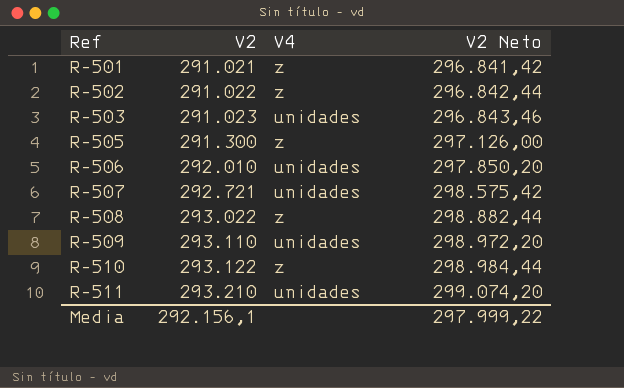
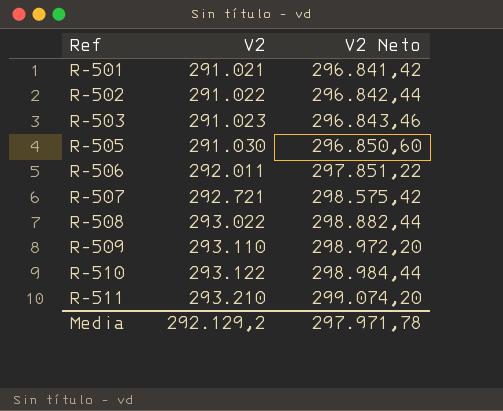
column V4 | position: 3 -> none
R-505 | V2: 291.300 -> 291.030
R-505 | V2 Neto: 297.126,00 -> 296.850,60
R-506 | V2: 292.010 -> 292.011
R-506 | V2 Neto: 297.850,20 -> 297.851,22
Media | V2: 292.156,1 -> 292.129,2
Media | V2 Neto: 297.999,22 -> 297.971,78

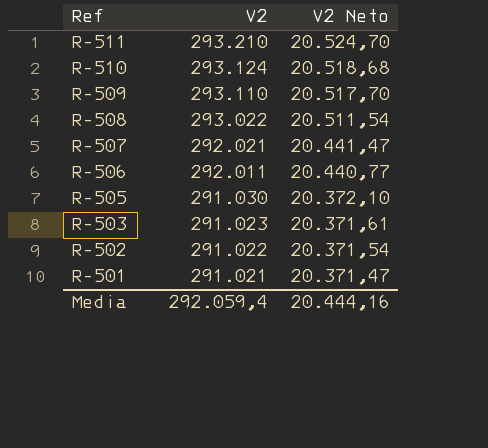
row order: Ref ascending -> Ref descending
column V2 Neto | formula: [V2] * 1,02 -> [V2] * 0,07
R-510 | V2: 293.122 -> 293.124
R-507 | V2: 292.721 -> 292.021
Media | V2: 292.129,2 -> 292.059,4
Media | V2 Neto: 297.971,78 -> 20.444,16

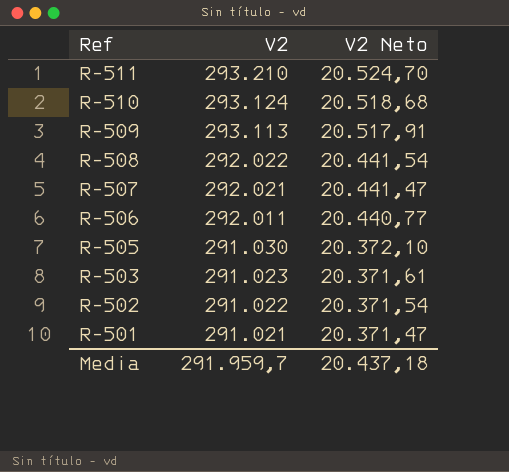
R-509 | V2: 293.110 -> 293.113
R-509 | V2 Neto: 20.517,70 -> 20.517,91
R-508 | V2: 293.022 -> 292.022
R-508 | V2 Neto: 20.511,54 -> 20.441,54
Media | V2: 292.059,4 -> 291.959,7
Media | V2 Neto: 20.444,16 -> 20.437,18

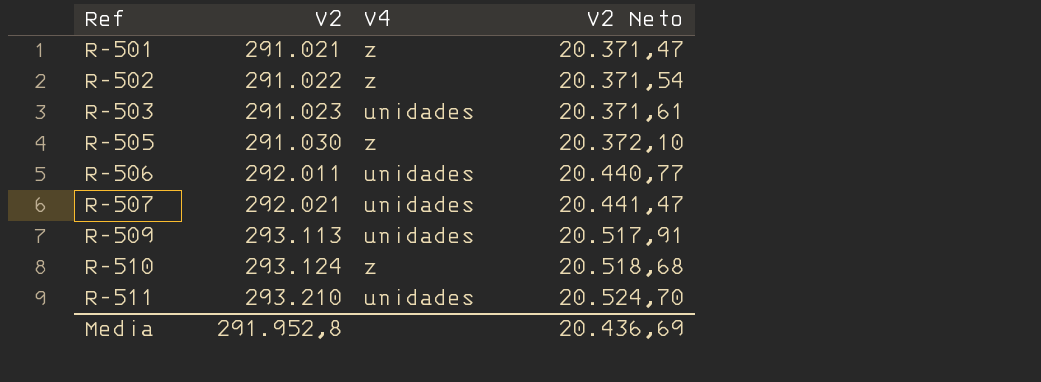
row order: Ref descending -> Ref ascending
column V4 | position: none -> 3
row R-508: 292.022 | 20.441,54 -> none
Media | V2: 291.959,7 -> 291.952,8
Media | V2 Neto: 20.437,18 -> 20.436,69

